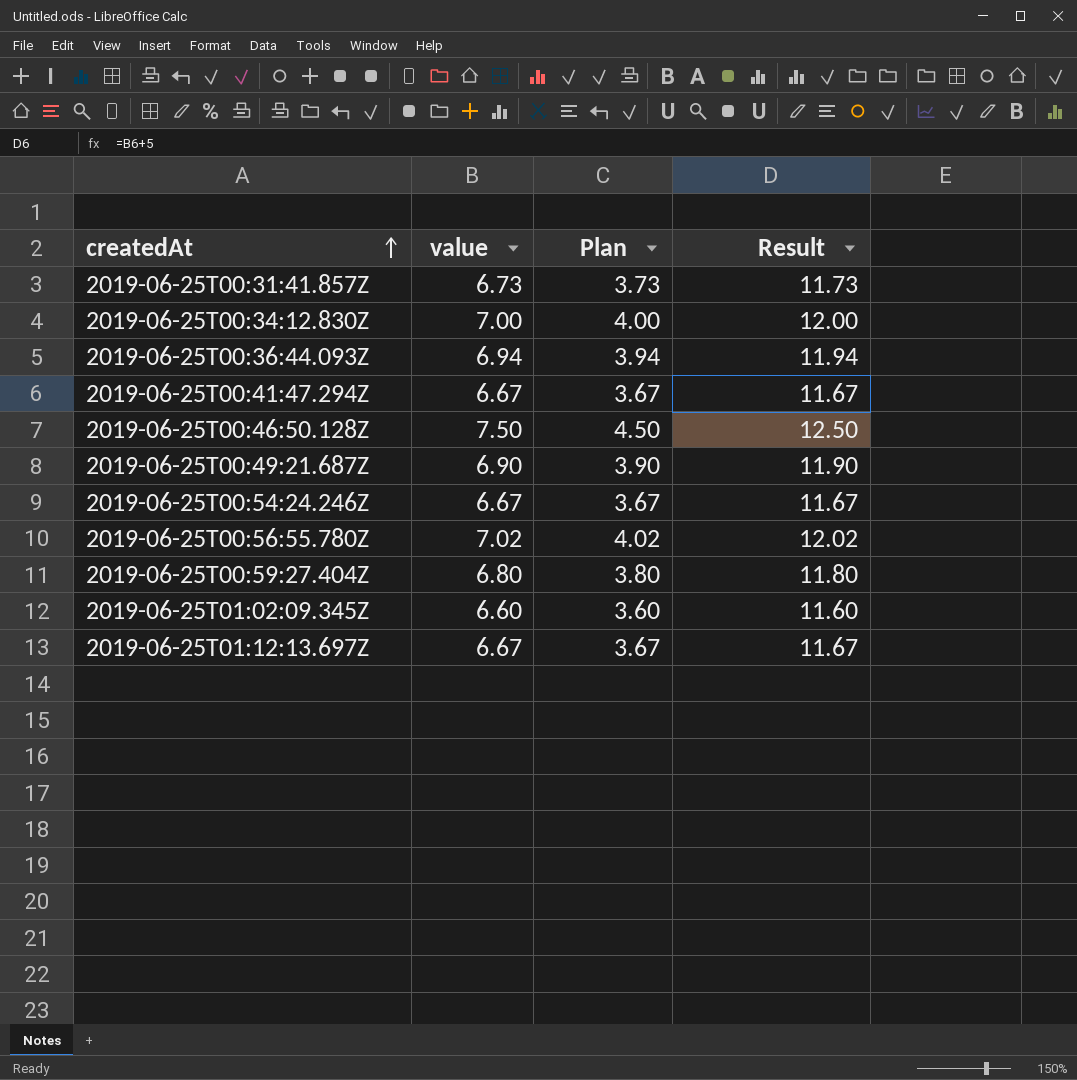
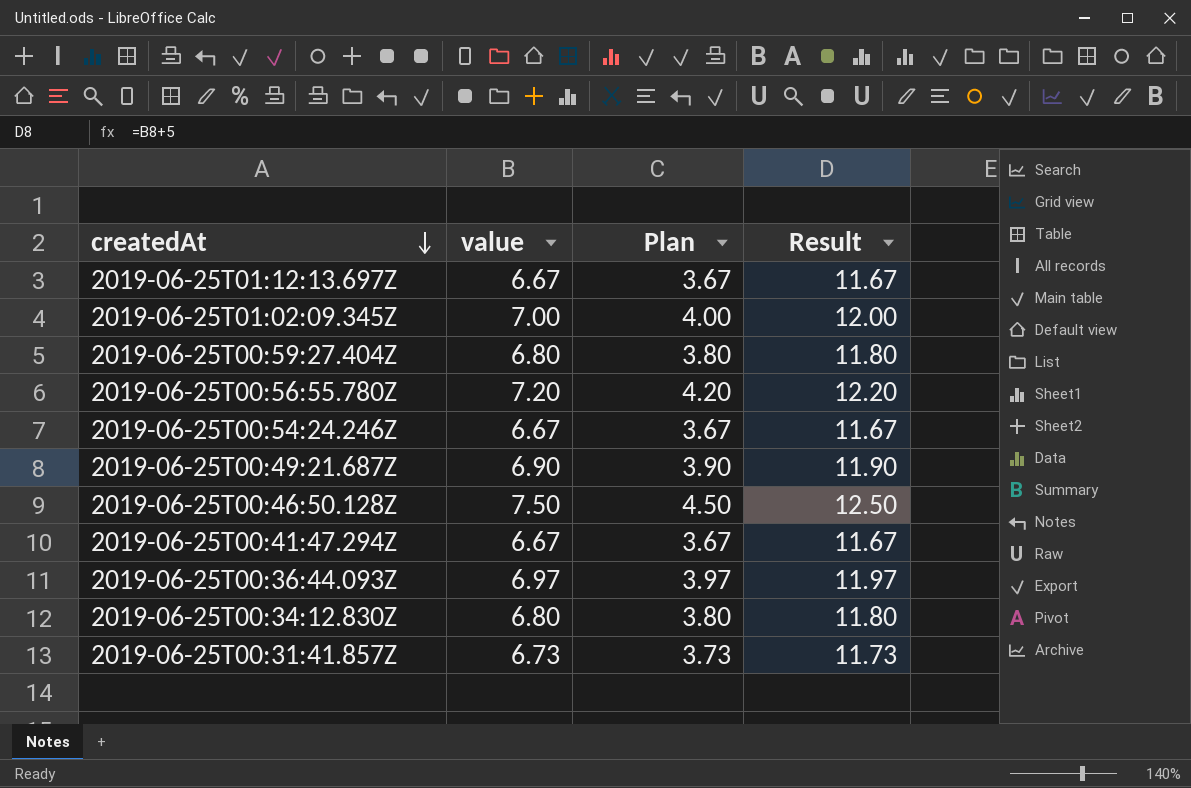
row order: createdAt ascending -> createdAt descending
2019-06-25T01:02:09.345Z | value: 6.60 -> 7.00
2019-06-25T01:02:09.345Z | Plan: 3.60 -> 4.00
2019-06-25T01:02:09.345Z | Result: 11.60 -> 12.00
2019-06-25T00:56:55.780Z | value: 7.02 -> 7.20
2019-06-25T00:56:55.780Z | Plan: 4.02 -> 4.20
2019-06-25T00:56:55.780Z | Result: 12.02 -> 12.20
2019-06-25T00:36:44.093Z | value: 6.94 -> 6.97
2019-06-25T00:36:44.093Z | Plan: 3.94 -> 3.97
2019-06-25T00:36:44.093Z | Result: 11.94 -> 11.97
2019-06-25T00:34:12.830Z | value: 7.00 -> 6.80
2019-06-25T00:34:12.830Z | Plan: 4.00 -> 3.80
2019-06-25T00:34:12.830Z | Result: 12.00 -> 11.80

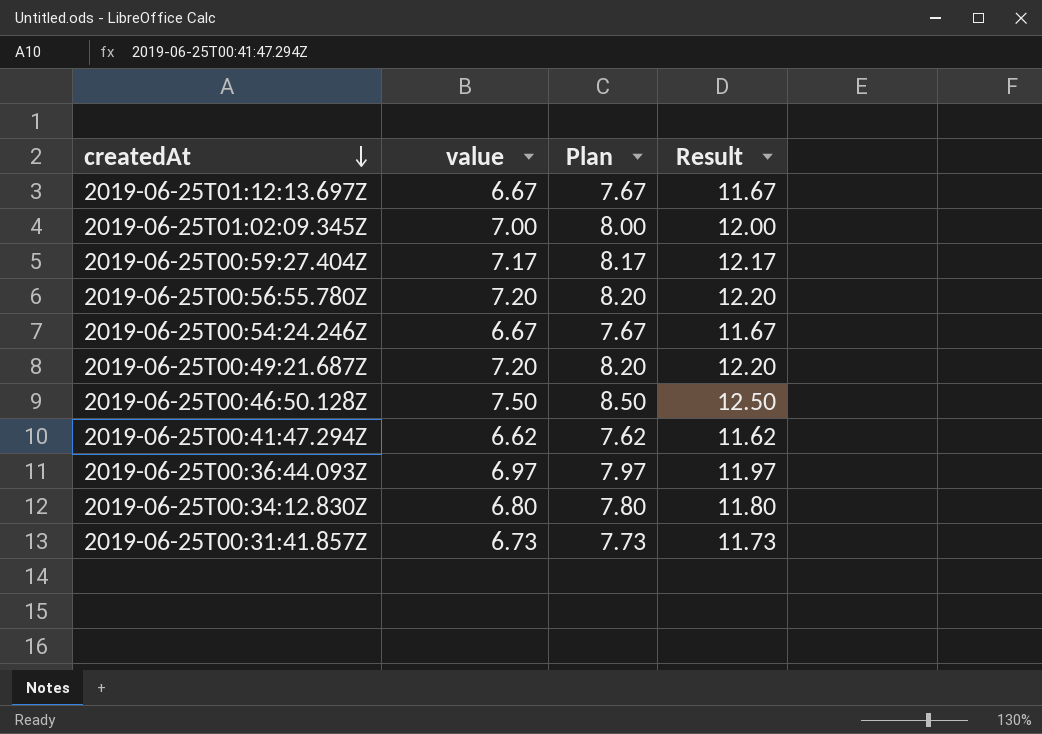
column Plan | formula: [value] - 3 -> [value] + 1
2019-06-25T00:59:27.404Z | value: 6.80 -> 7.17
2019-06-25T00:59:27.404Z | Result: 11.80 -> 12.17
2019-06-25T00:49:21.687Z | value: 6.90 -> 7.20
2019-06-25T00:49:21.687Z | Result: 11.90 -> 12.20
2019-06-25T00:41:47.294Z | value: 6.67 -> 6.62
2019-06-25T00:41:47.294Z | Result: 11.67 -> 11.62

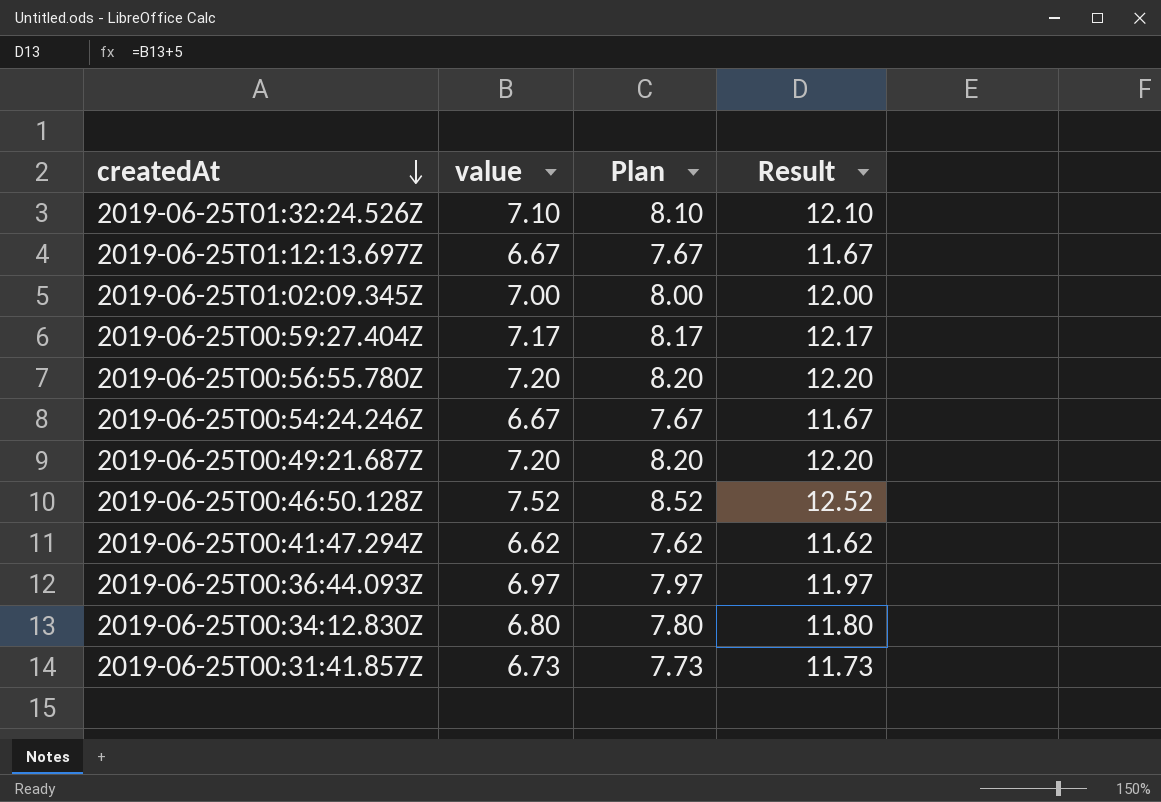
row 2019-06-25T01:32:24.526Z: none -> 7.10 | 8.10 | 12.10
2019-06-25T00:46:50.128Z | value: 7.50 -> 7.52
2019-06-25T00:46:50.128Z | Plan: 8.50 -> 8.52
2019-06-25T00:46:50.128Z | Result: 12.50 -> 12.52

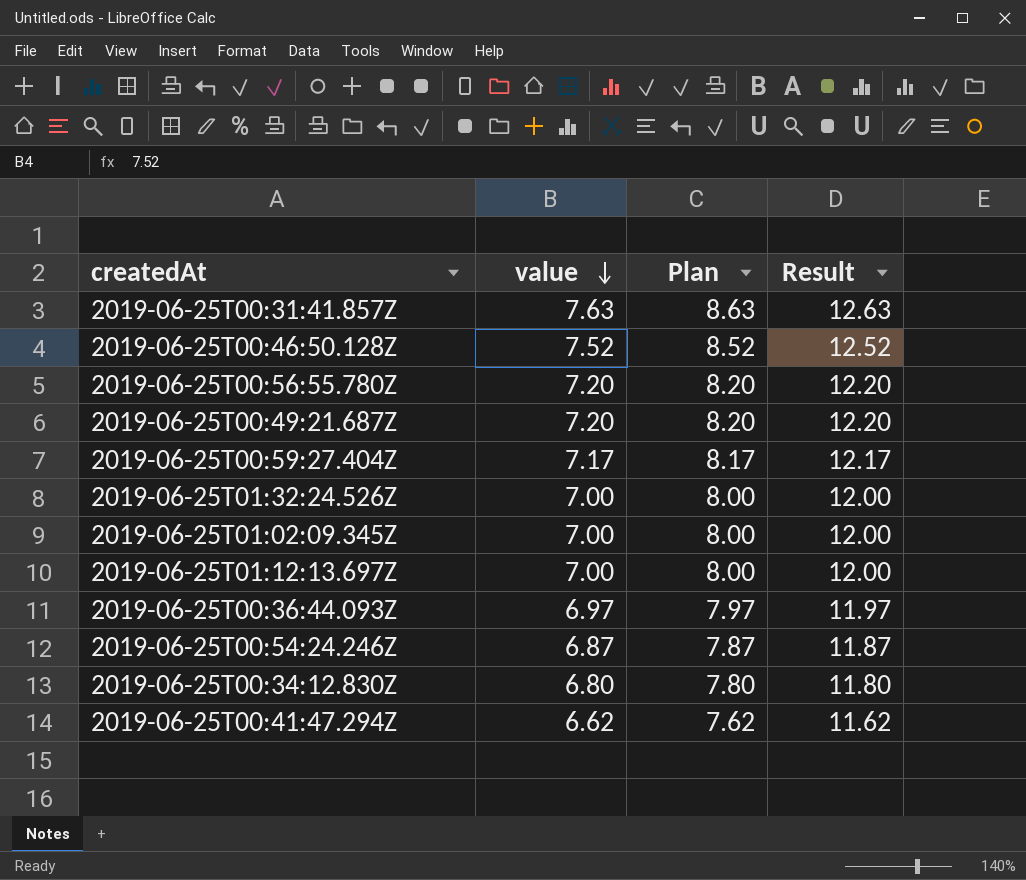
row order: createdAt descending -> value descending
2019-06-25T00:31:41.857Z | value: 6.73 -> 7.63
2019-06-25T00:31:41.857Z | Plan: 7.73 -> 8.63
2019-06-25T00:31:41.857Z | Result: 11.73 -> 12.63
2019-06-25T01:32:24.526Z | value: 7.10 -> 7.00
2019-06-25T01:32:24.526Z | Plan: 8.10 -> 8.00
2019-06-25T01:32:24.526Z | Result: 12.10 -> 12.00
2019-06-25T01:12:13.697Z | value: 6.67 -> 7.00
2019-06-25T01:12:13.697Z | Plan: 7.67 -> 8.00
2019-06-25T01:12:13.697Z | Result: 11.67 -> 12.00
2019-06-25T00:54:24.246Z | value: 6.67 -> 6.87
2019-06-25T00:54:24.246Z | Plan: 7.67 -> 7.87
2019-06-25T00:54:24.246Z | Result: 11.67 -> 11.87

